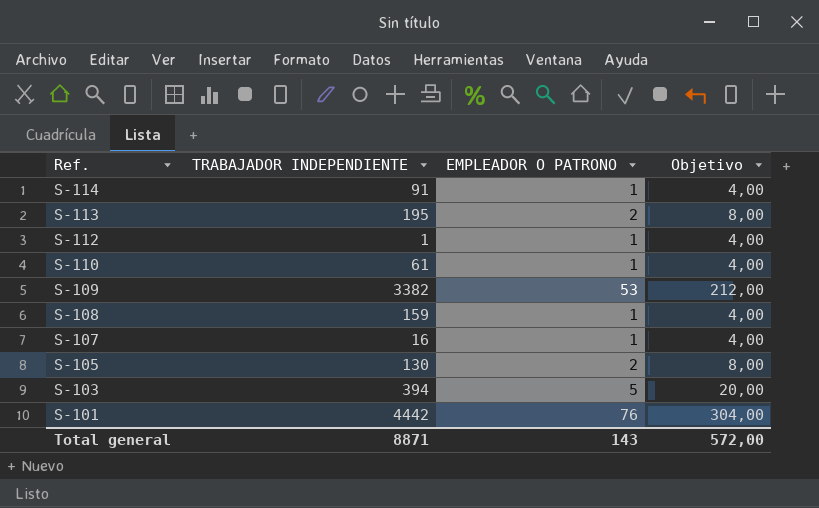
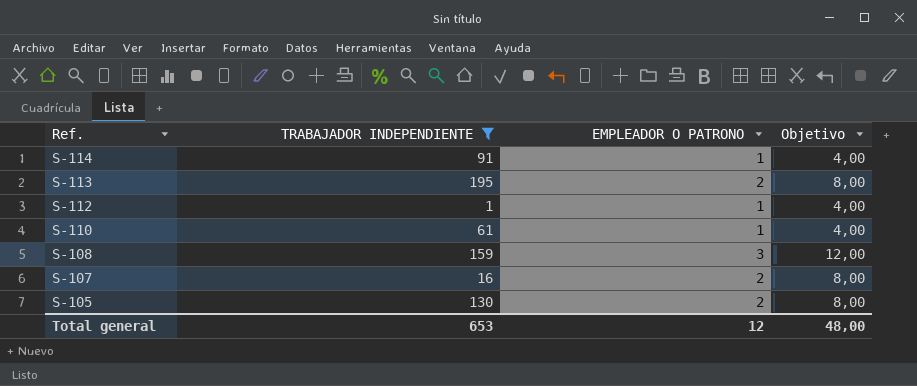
filter: none -> TRABAJADOR INDEPENDIENTE <= 195
S-108 | EMPLEADOR O PATRONO: 1 -> 3
S-108 | Objetivo: 4,00 -> 12,00
S-107 | EMPLEADOR O PATRONO: 1 -> 2
S-107 | Objetivo: 4,00 -> 8,00
Total general | TRABAJADOR INDEPENDIENTE: 8871 -> 653
Total general | EMPLEADOR O PATRONO: 143 -> 12
Total general | Objetivo: 572,00 -> 48,00

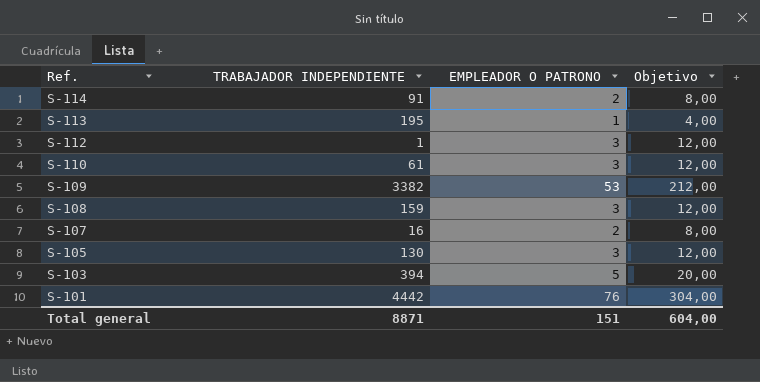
filter: TRABAJADOR INDEPENDIENTE <= 195 -> none
S-114 | EMPLEADOR O PATRONO: 1 -> 2
S-114 | Objetivo: 4,00 -> 8,00
S-113 | EMPLEADOR O PATRONO: 2 -> 1
S-113 | Objetivo: 8,00 -> 4,00
S-112 | EMPLEADOR O PATRONO: 1 -> 3
S-112 | Objetivo: 4,00 -> 12,00
S-110 | EMPLEADOR O PATRONO: 1 -> 3
S-110 | Objetivo: 4,00 -> 12,00
S-105 | EMPLEADOR O PATRONO: 2 -> 3
S-105 | Objetivo: 8,00 -> 12,00
Total general | TRABAJADOR INDEPENDIENTE: 653 -> 8871
Total general | EMPLEADOR O PATRONO: 12 -> 151
Total general | Objetivo: 48,00 -> 604,00

